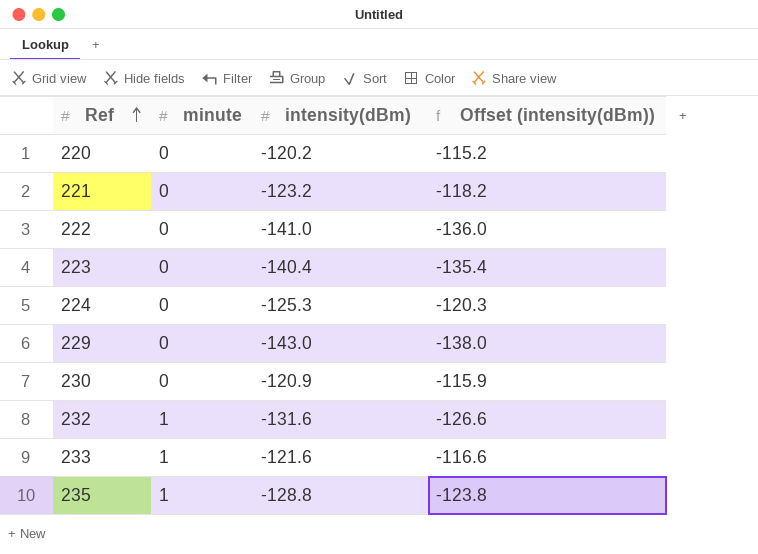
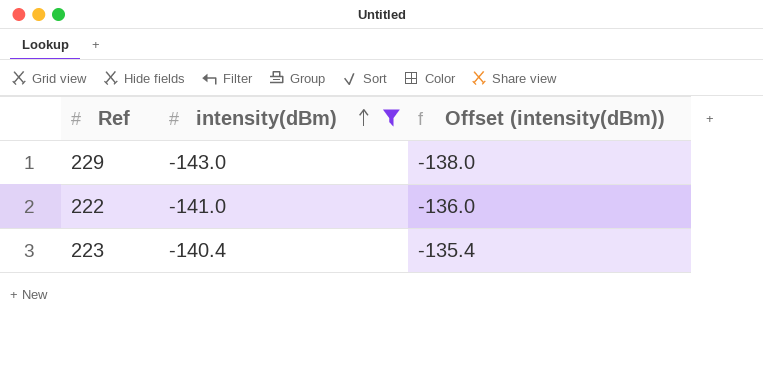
filter: none -> intensity(dBm) <= -140.4
row order: Ref ascending -> intensity(dBm) ascending
column minute | position: 2 -> none

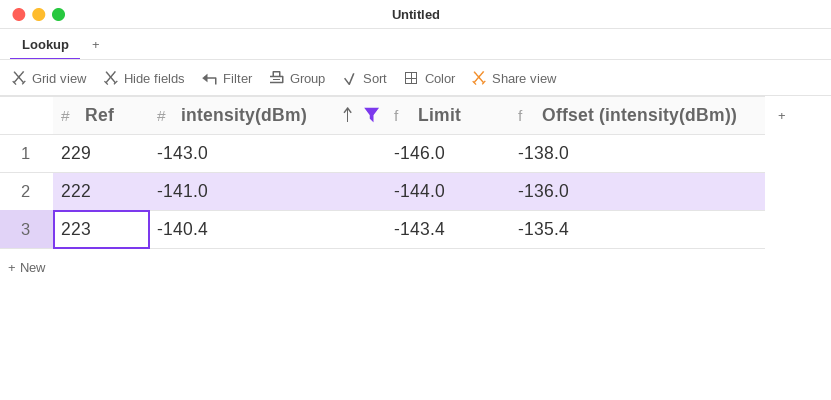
column Limit | formula: none -> [intensity(dBm)] - 3

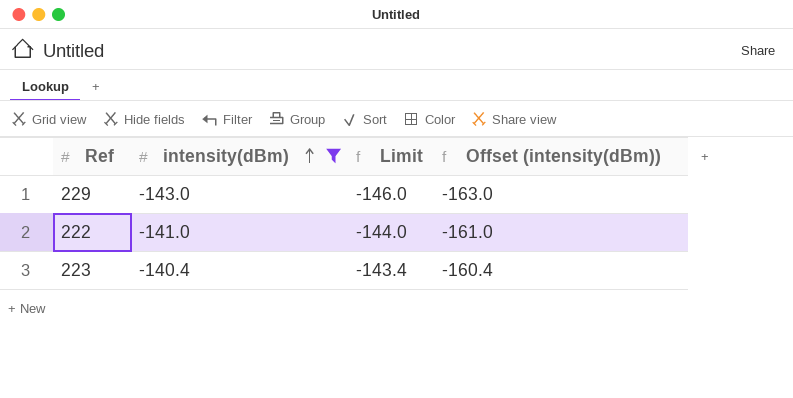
column Offset (intensity(dBm)) | formula: [intensity(dBm)] + 5 -> [intensity(dBm)] - 20

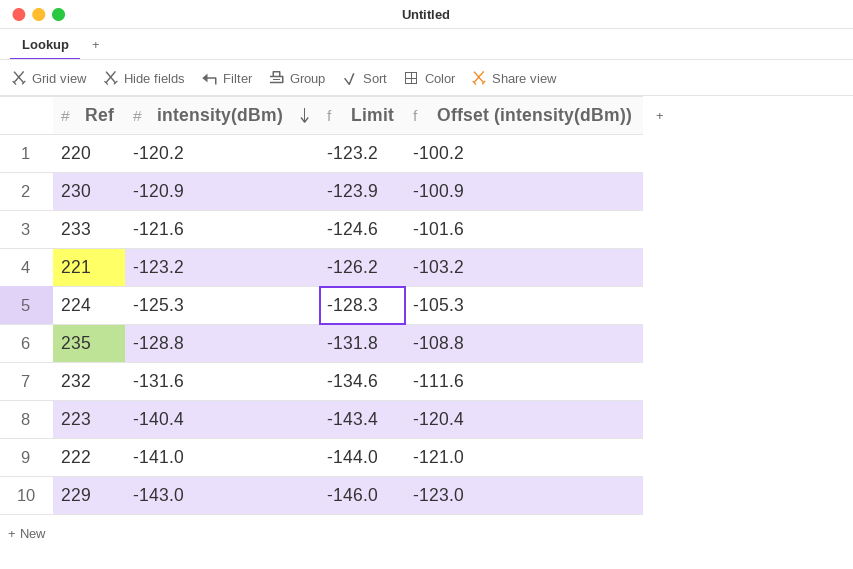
filter: intensity(dBm) <= -140.4 -> none
row order: intensity(dBm) ascending -> intensity(dBm) descending
column Offset (intensity(dBm)) | formula: [intensity(dBm)] - 20 -> [intensity(dBm)] + 20

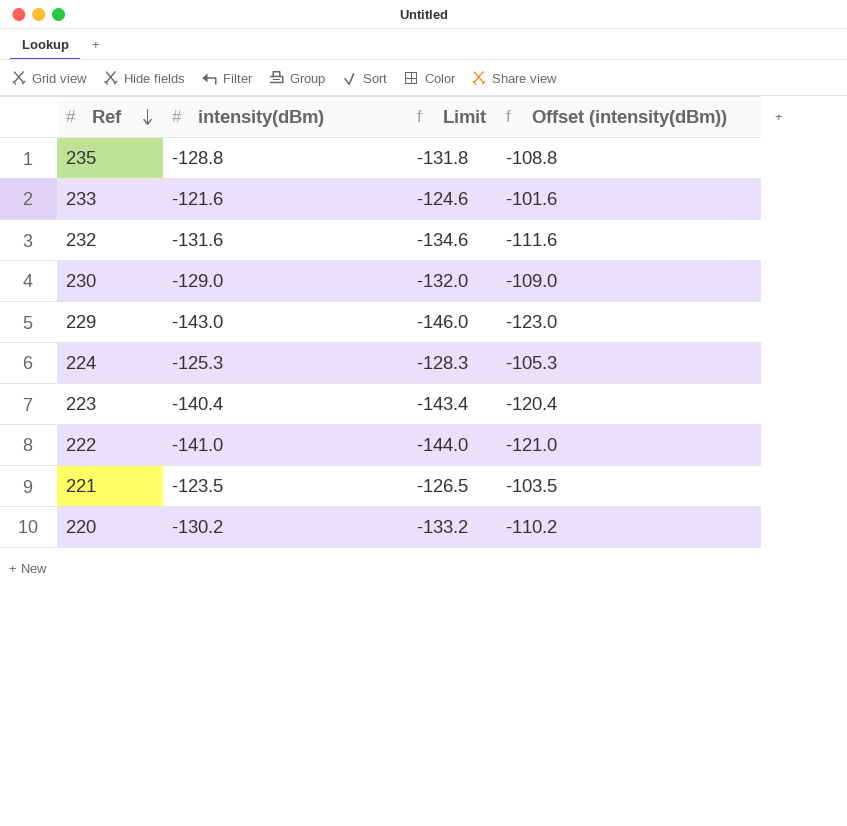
row order: intensity(dBm) descending -> Ref descending
230 | intensity(dBm): -120.9 -> -129.0
230 | Limit: -123.9 -> -132.0
230 | Offset (intensity(dBm)): -100.9 -> -109.0
221 | intensity(dBm): -123.2 -> -123.5
221 | Limit: -126.2 -> -126.5
221 | Offset (intensity(dBm)): -103.2 -> -103.5
220 | intensity(dBm): -120.2 -> -130.2
220 | Limit: -123.2 -> -133.2
220 | Offset (intensity(dBm)): -100.2 -> -110.2

